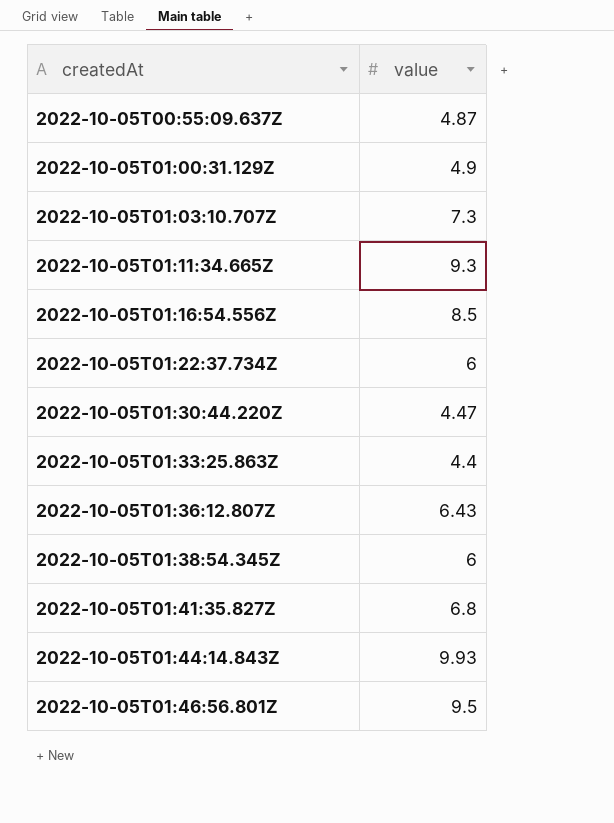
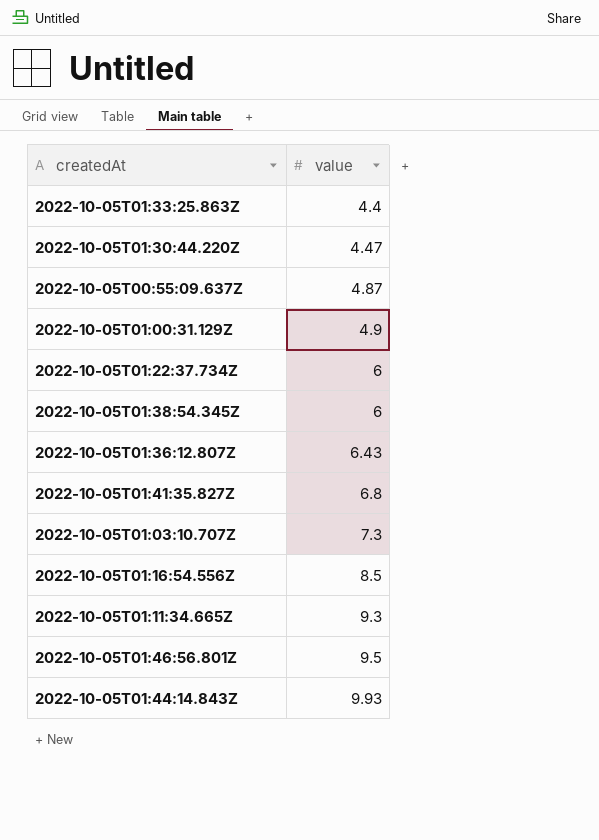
row order: createdAt ascending -> value ascending

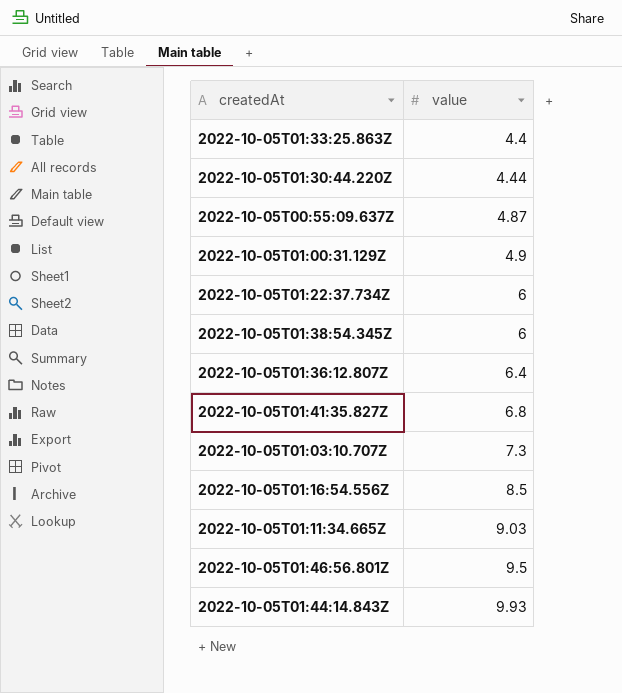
2022-10-05T01:30:44.220Z | value: 4.47 -> 4.44
2022-10-05T01:36:12.807Z | value: 6.43 -> 6.4
2022-10-05T01:11:34.665Z | value: 9.3 -> 9.03

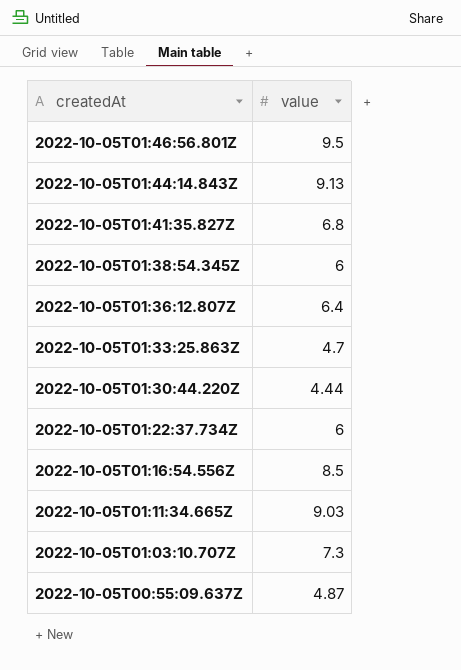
row order: value ascending -> createdAt descending
row 2022-10-05T01:00:31.129Z: 4.9 -> none
2022-10-05T01:44:14.843Z | value: 9.93 -> 9.13
2022-10-05T01:33:25.863Z | value: 4.4 -> 4.7

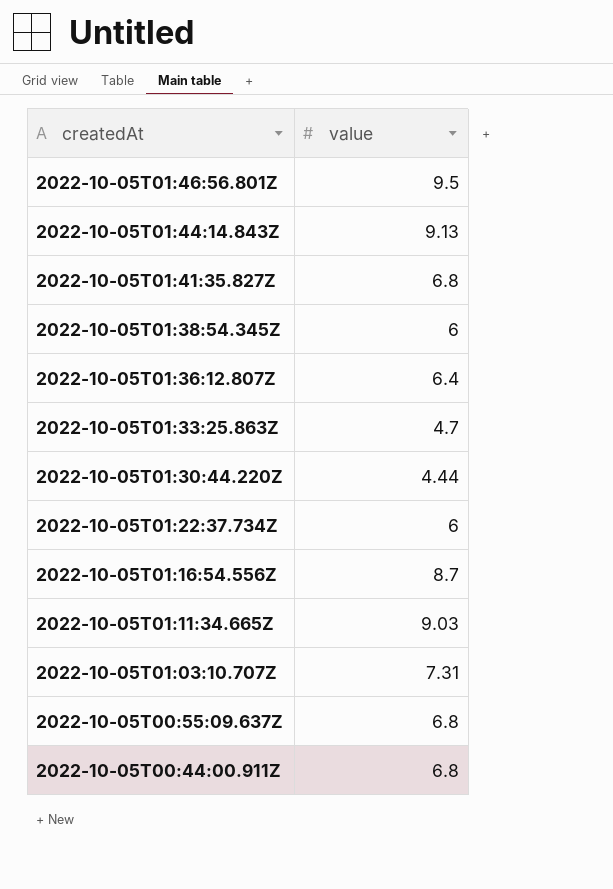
2022-10-05T01:16:54.556Z | value: 8.5 -> 8.7
2022-10-05T01:03:10.707Z | value: 7.3 -> 7.31
2022-10-05T00:55:09.637Z | value: 4.87 -> 6.8
row 2022-10-05T00:44:00.911Z: none -> 6.8

